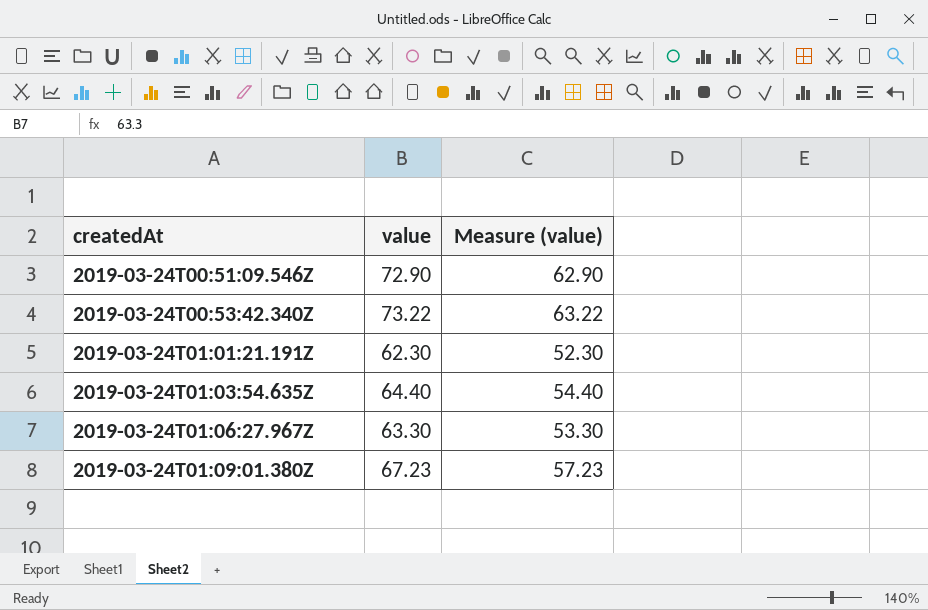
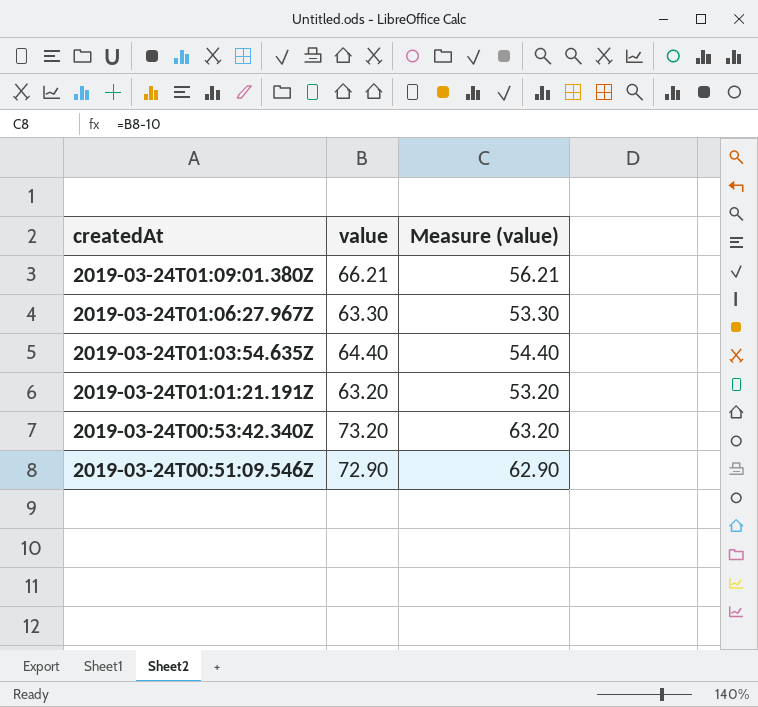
row order: createdAt ascending -> createdAt descending
2019-03-24T01:09:01.380Z | value: 67.23 -> 66.21
2019-03-24T01:09:01.380Z | Measure (value): 57.23 -> 56.21
2019-03-24T01:01:21.191Z | value: 62.30 -> 63.20
2019-03-24T01:01:21.191Z | Measure (value): 52.30 -> 53.20
2019-03-24T00:53:42.340Z | value: 73.22 -> 73.20
2019-03-24T00:53:42.340Z | Measure (value): 63.22 -> 63.20

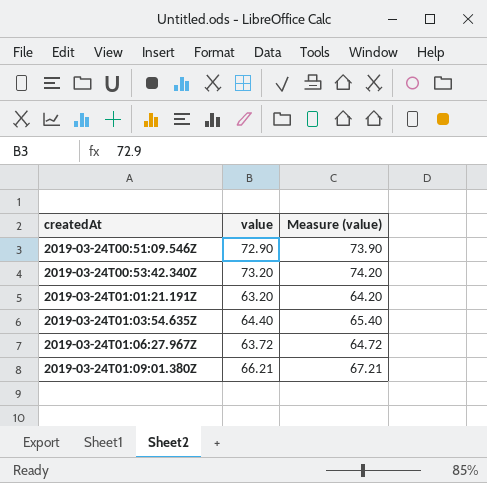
row order: createdAt descending -> createdAt ascending
column Measure (value) | formula: [value] - 10 -> [value] + 1
2019-03-24T01:06:27.967Z | value: 63.30 -> 63.72

